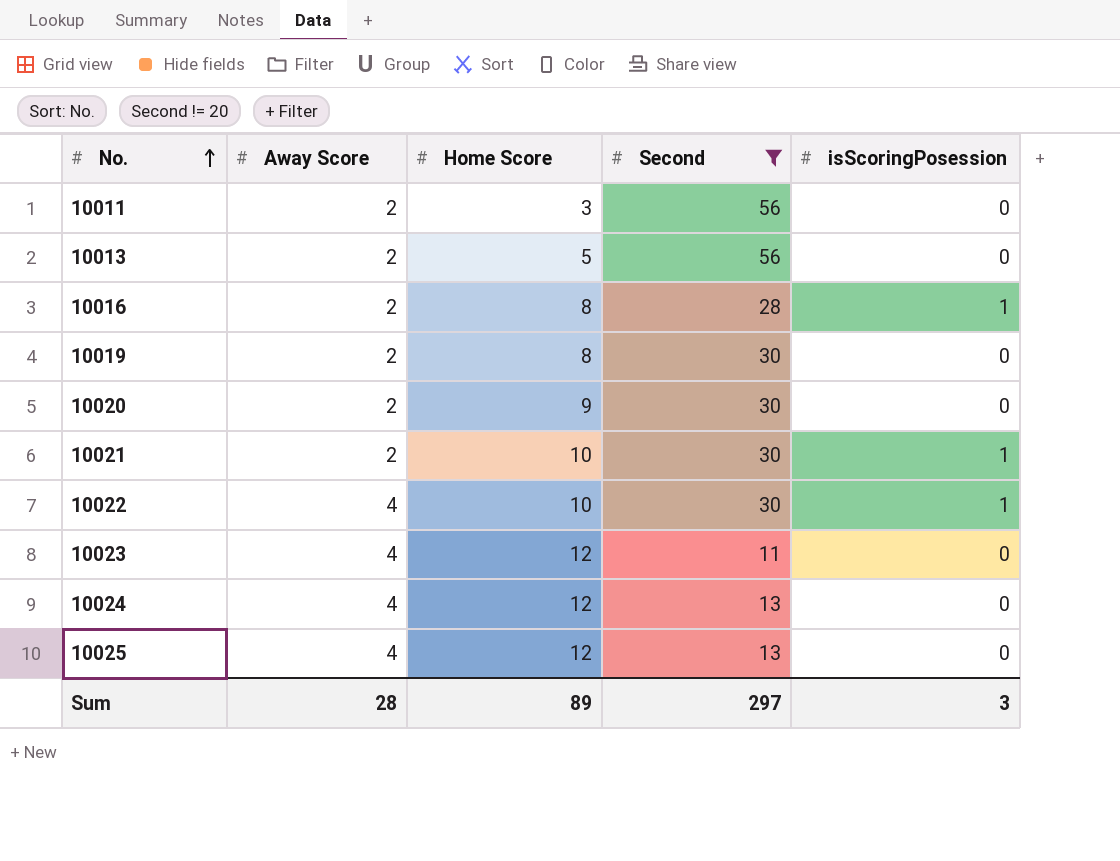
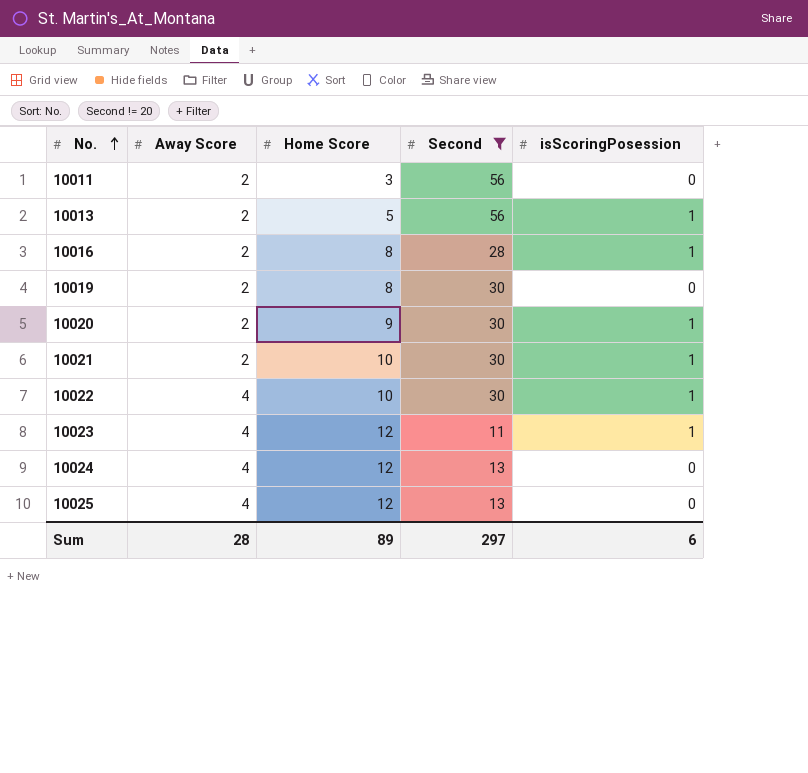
10013 | isScoringPosession: 0 -> 1
10020 | isScoringPosession: 0 -> 1
10023 | isScoringPosession: 0 -> 1
Sum | isScoringPosession: 3 -> 6

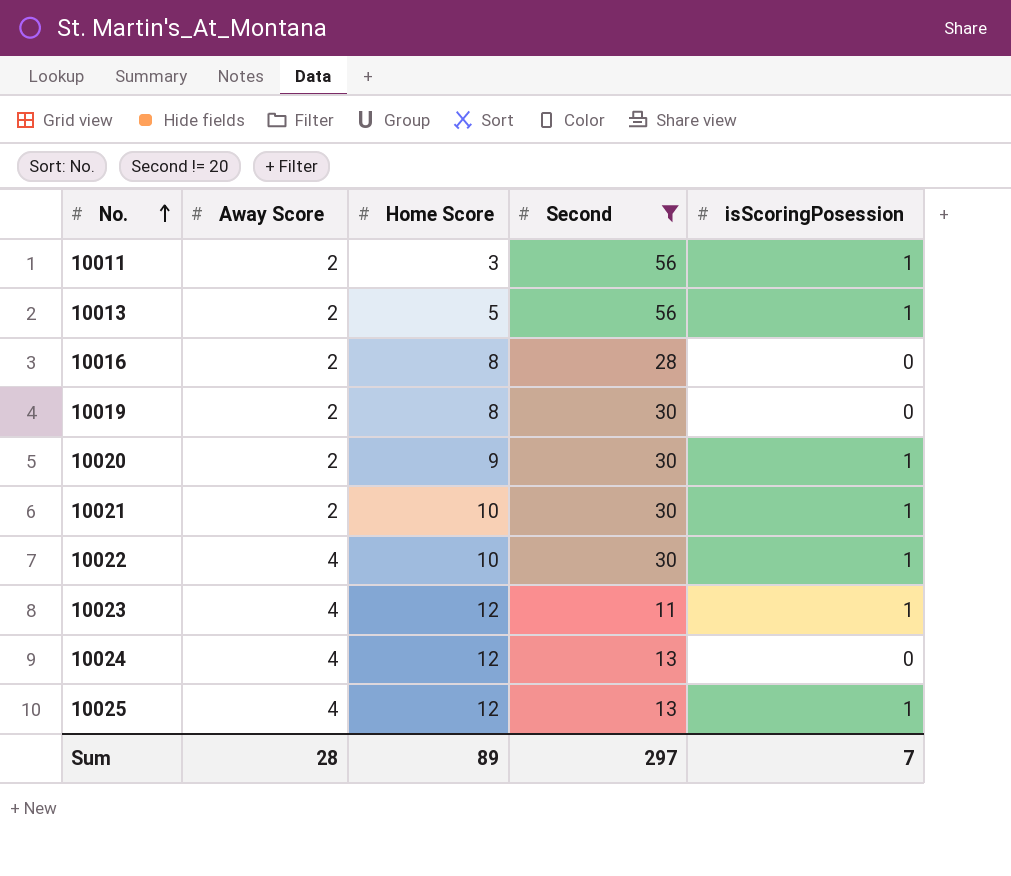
10011 | isScoringPosession: 0 -> 1
10016 | isScoringPosession: 1 -> 0
10025 | isScoringPosession: 0 -> 1
Sum | isScoringPosession: 6 -> 7

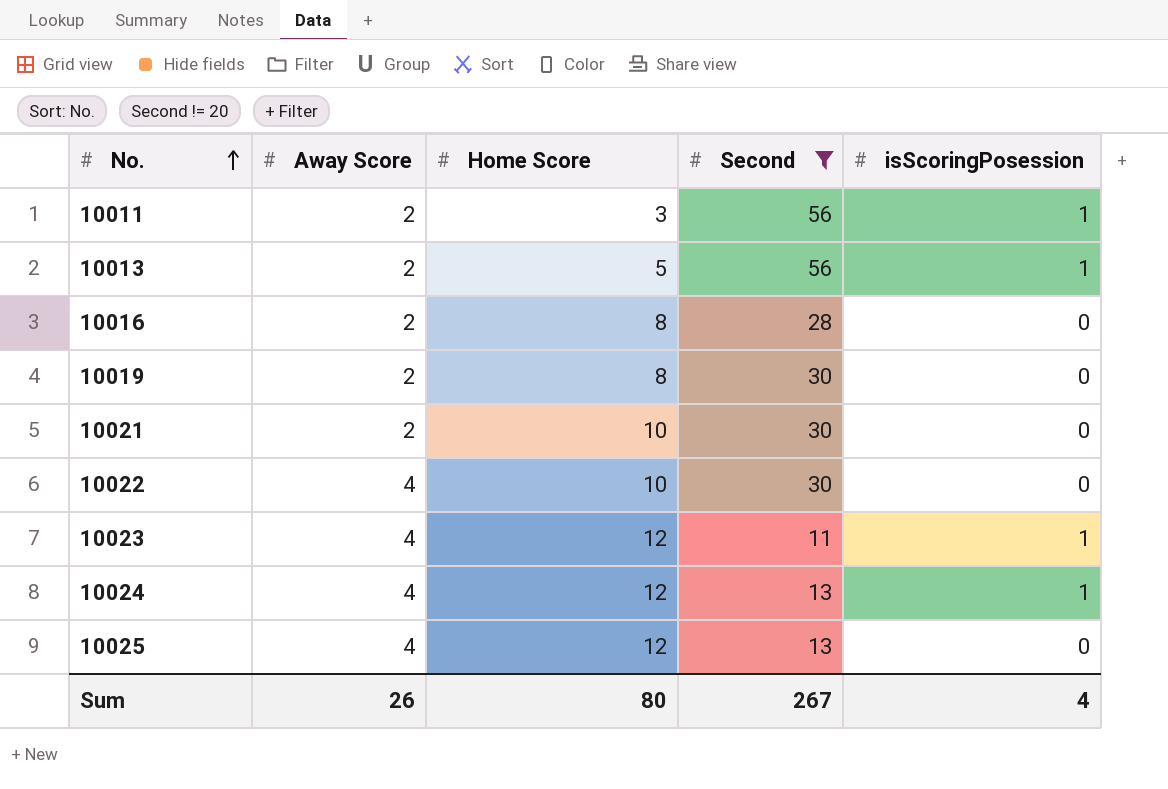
row 10020: 2 | 9 | 30 | 1 -> none
10021 | isScoringPosession: 1 -> 0
10022 | isScoringPosession: 1 -> 0
10024 | isScoringPosession: 0 -> 1
10025 | isScoringPosession: 1 -> 0
Sum | Away Score: 28 -> 26
Sum | Home Score: 89 -> 80
Sum | Second: 297 -> 267
Sum | isScoringPosession: 7 -> 4

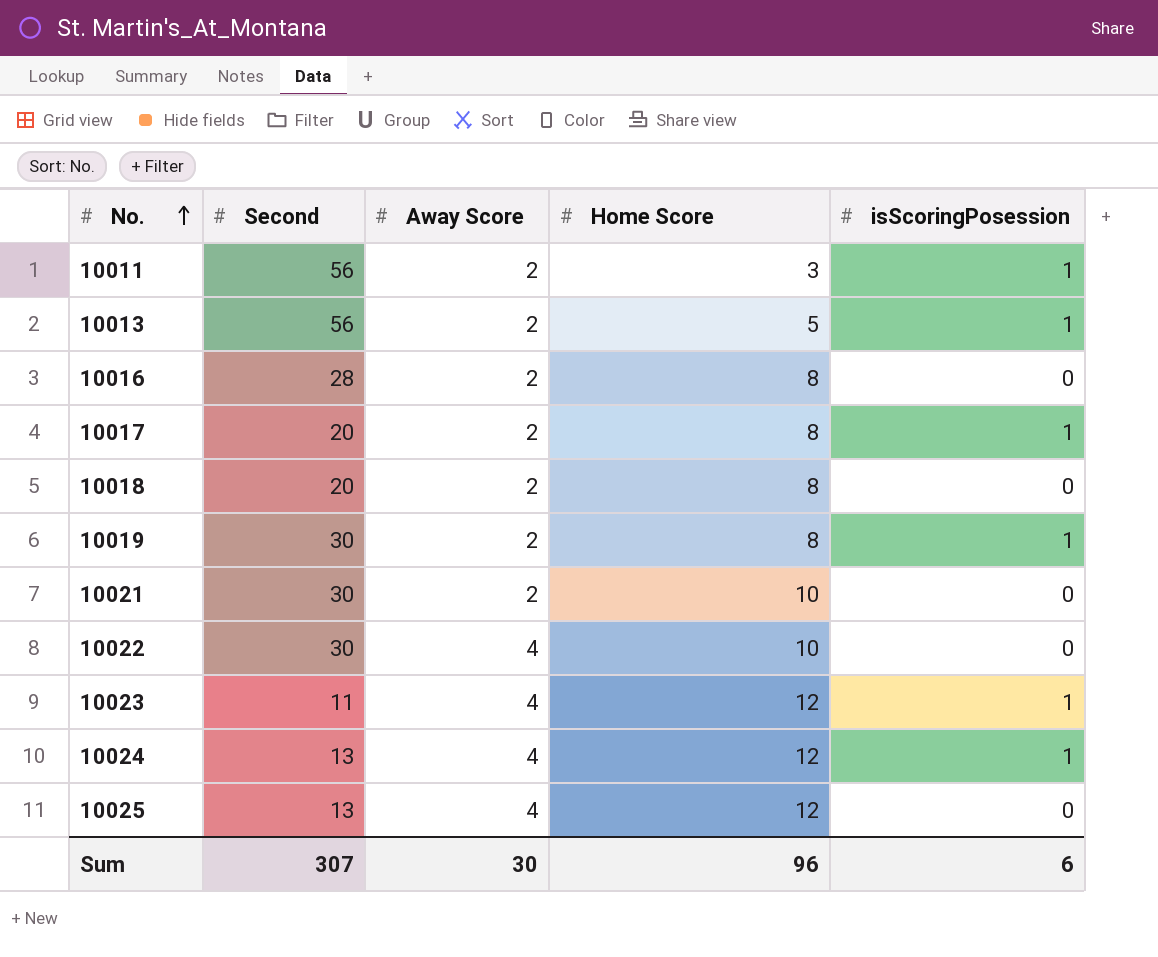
filter: Second != 20 -> none
column Second | position: 4 -> 2
10019 | isScoringPosession: 0 -> 1
Sum | Second: 267 -> 307
Sum | Away Score: 26 -> 30
Sum | Home Score: 80 -> 96
Sum | isScoringPosession: 4 -> 6

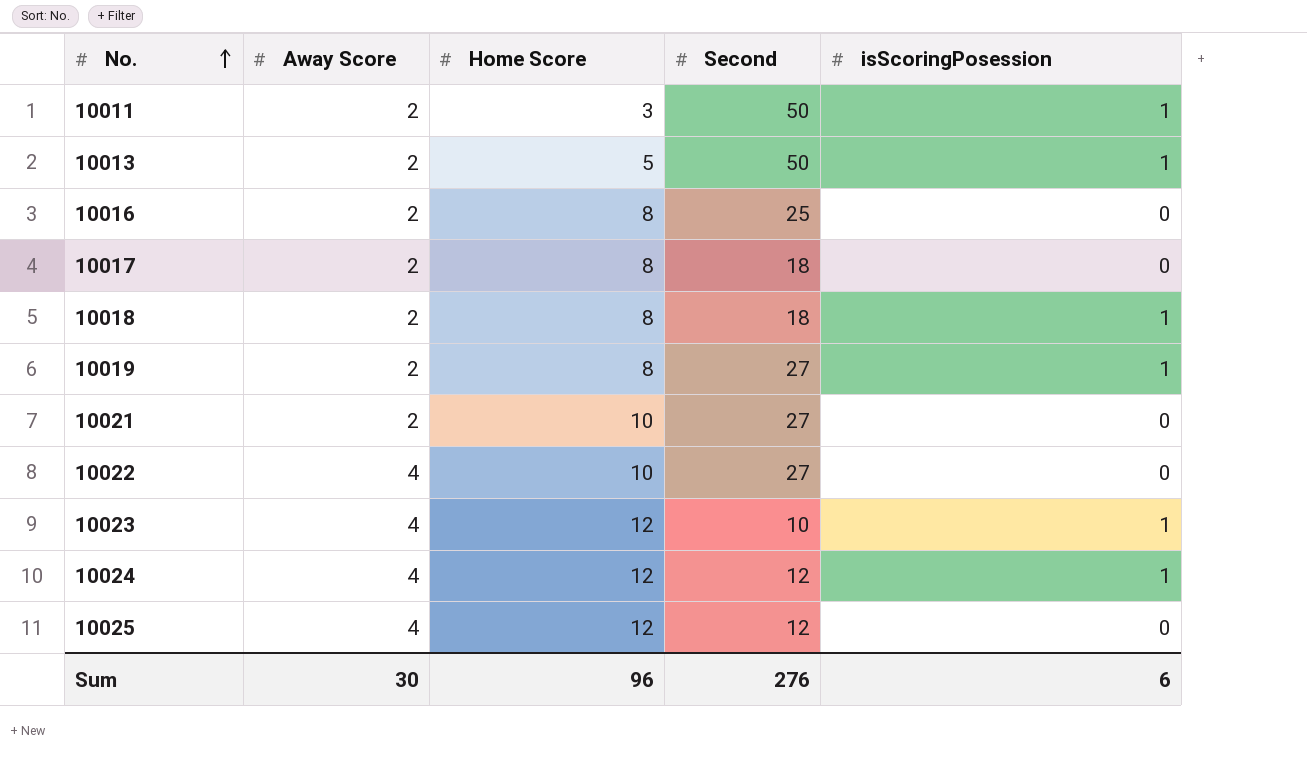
column Second | position: 2 -> 4
10011 | Second: 56 -> 50
10013 | Second: 56 -> 50
10016 | Second: 28 -> 25
10017 | Second: 20 -> 18
10017 | isScoringPosession: 1 -> 0
10018 | Second: 20 -> 18
10018 | isScoringPosession: 0 -> 1
10019 | Second: 30 -> 27
10021 | Second: 30 -> 27
10022 | Second: 30 -> 27
10023 | Second: 11 -> 10
10024 | Second: 13 -> 12
10025 | Second: 13 -> 12
Sum | Second: 307 -> 276

